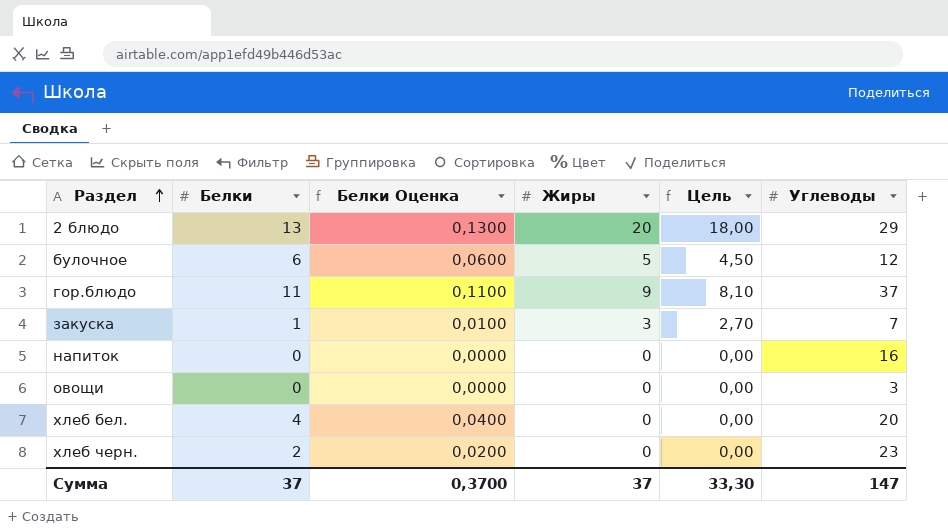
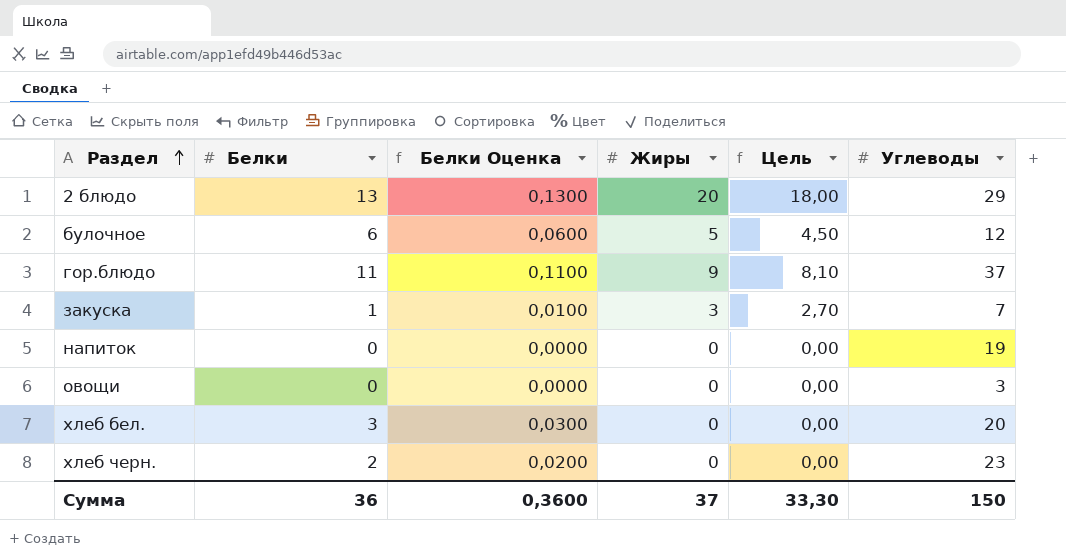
напиток | Углеводы: 16 -> 19
хлеб бел. | Белки: 4 -> 3
хлеб бел. | Белки Оценка: 0,0400 -> 0,0300
Сумма | Белки: 37 -> 36
Сумма | Белки Оценка: 0,3700 -> 0,3600
Сумма | Углеводы: 147 -> 150

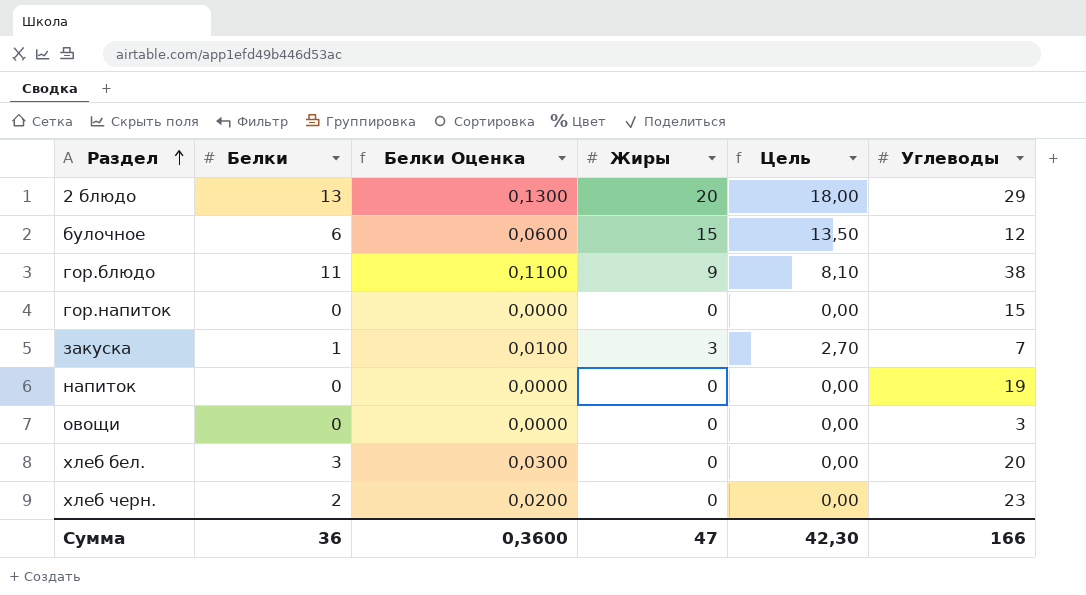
булочное | Жиры: 5 -> 15
булочное | Цель: 4,50 -> 13,50
гор.блюдо | Углеводы: 37 -> 38
row гор.напиток: none -> 0 | 0,0000 | 0 | 0,00 | 15
Сумма | Жиры: 37 -> 47
Сумма | Цель: 33,30 -> 42,30
Сумма | Углеводы: 150 -> 166

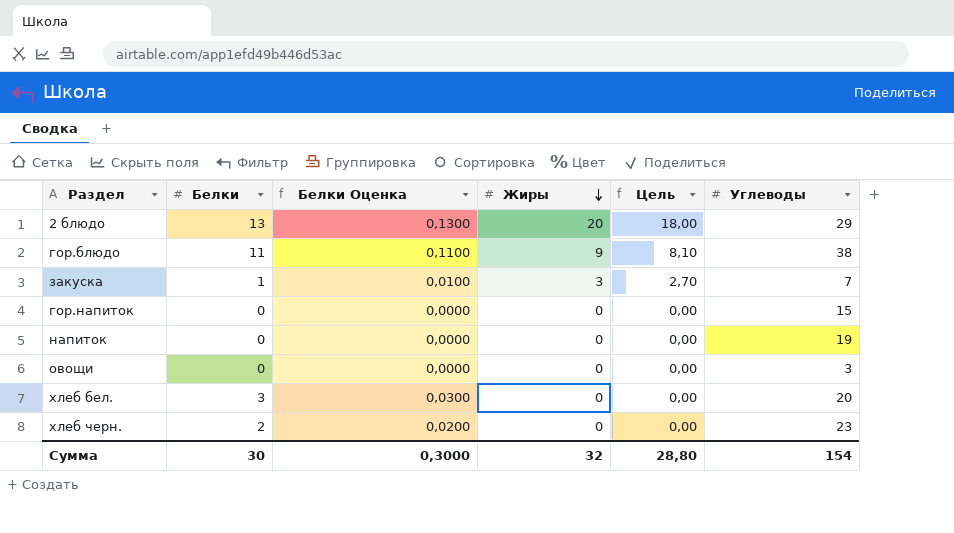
row order: Раздел ascending -> Жиры descending
row булочное: 6 | 0,0600 | 15 | 13,50 | 12 -> none
Сумма | Белки: 36 -> 30
Сумма | Белки Оценка: 0,3600 -> 0,3000
Сумма | Жиры: 47 -> 32
Сумма | Цель: 42,30 -> 28,80
Сумма | Углеводы: 166 -> 154

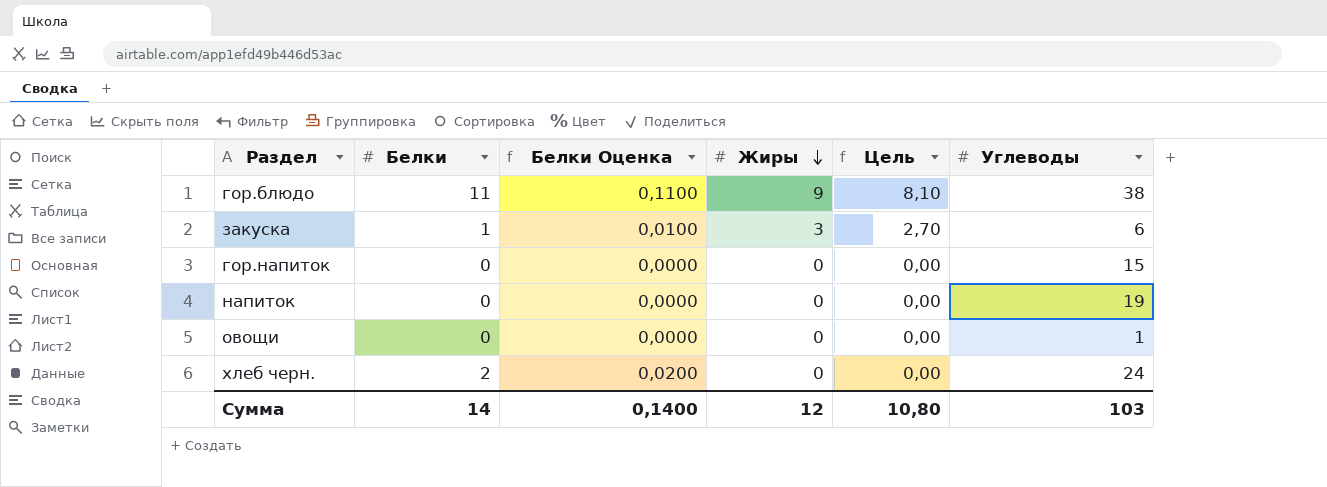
row 2 блюдо: 13 | 0,1300 | 20 | 18,00 | 29 -> none
row хлеб бел.: 3 | 0,0300 | 0 | 0,00 | 20 -> none
закуска | Углеводы: 7 -> 6
овощи | Углеводы: 3 -> 1
хлеб черн. | Углеводы: 23 -> 24
Сумма | Белки: 30 -> 14
Сумма | Белки Оценка: 0,3000 -> 0,1400
Сумма | Жиры: 32 -> 12
Сумма | Цель: 28,80 -> 10,80
Сумма | Углеводы: 154 -> 103

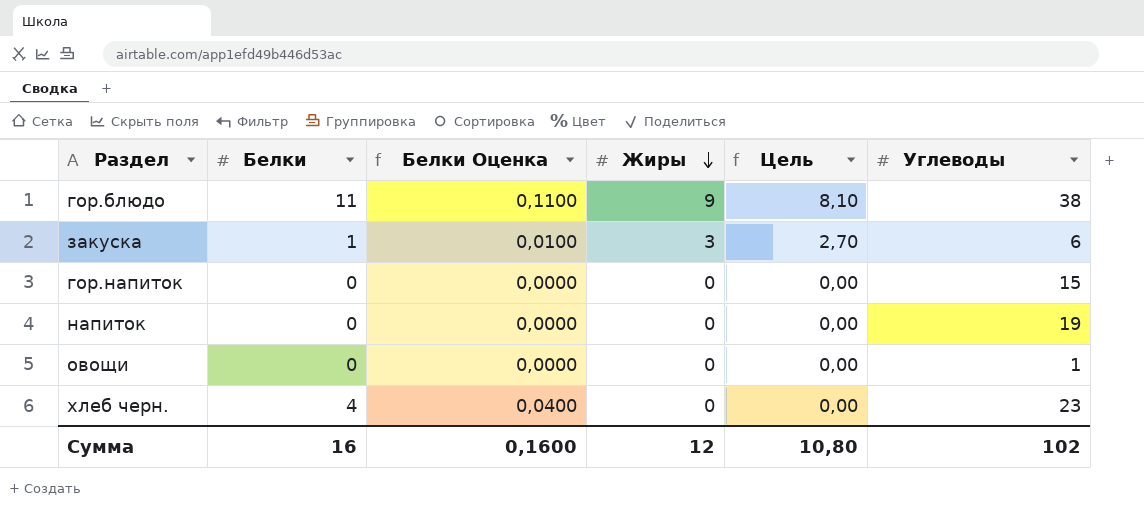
хлеб черн. | Белки: 2 -> 4
хлеб черн. | Белки Оценка: 0,0200 -> 0,0400
хлеб черн. | Углеводы: 24 -> 23
Сумма | Белки: 14 -> 16
Сумма | Белки Оценка: 0,1400 -> 0,1600
Сумма | Углеводы: 103 -> 102

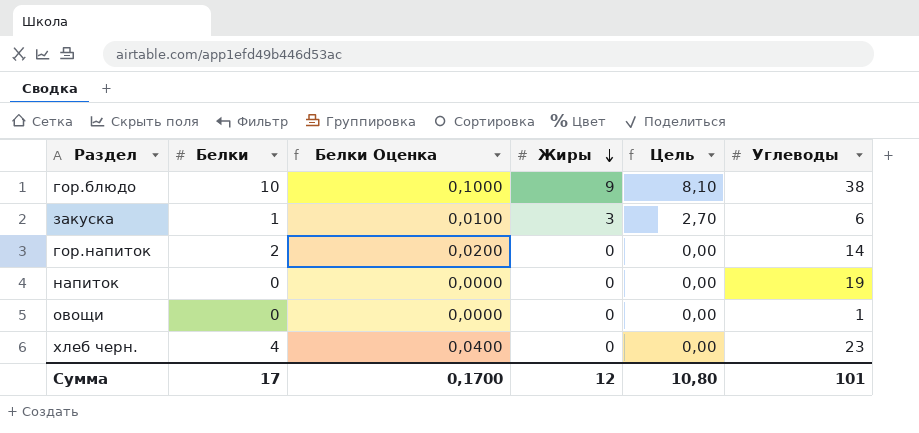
гор.блюдо | Белки: 11 -> 10
гор.блюдо | Белки Оценка: 0,1100 -> 0,1000
гор.напиток | Белки: 0 -> 2
гор.напиток | Белки Оценка: 0,0000 -> 0,0200
гор.напиток | Углеводы: 15 -> 14
Сумма | Белки: 16 -> 17
Сумма | Белки Оценка: 0,1600 -> 0,1700
Сумма | Углеводы: 102 -> 101

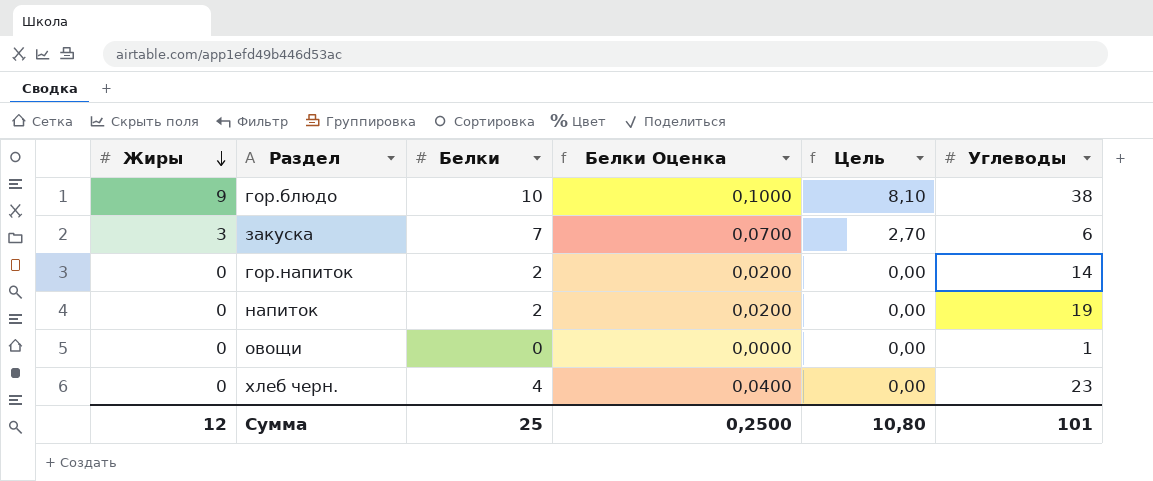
column Жиры | position: 4 -> 1
закуска | Белки: 1 -> 7
закуска | Белки Оценка: 0,0100 -> 0,0700
напиток | Белки: 0 -> 2
напиток | Белки Оценка: 0,0000 -> 0,0200
Сумма | Белки: 17 -> 25
Сумма | Белки Оценка: 0,1700 -> 0,2500

